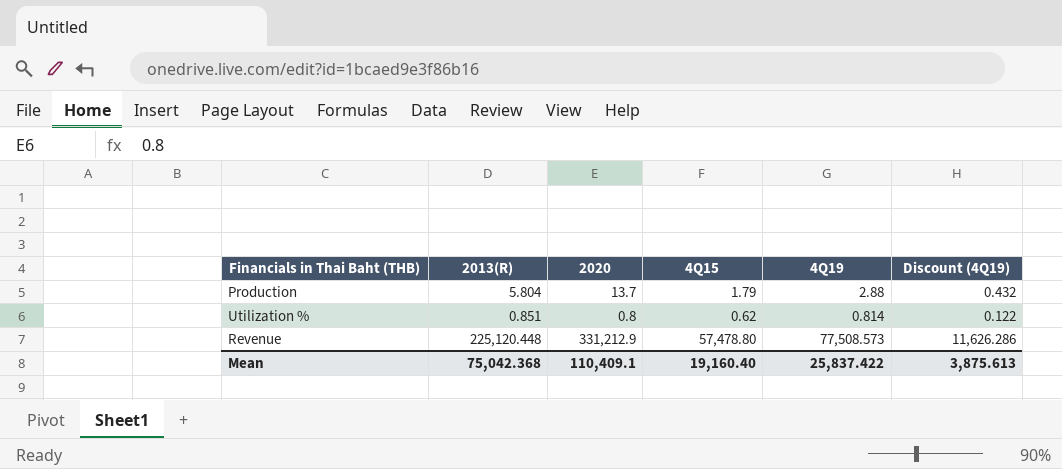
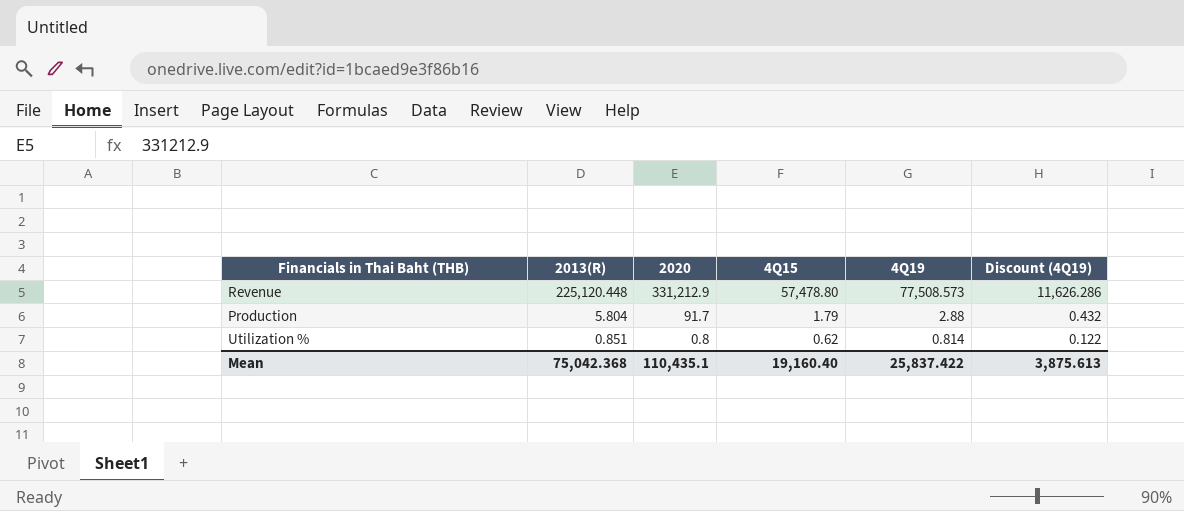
row order: none -> 2013(R) descending
Production | 2020: 13.7 -> 91.7
Mean | 2020: 110,409.1 -> 110,435.1

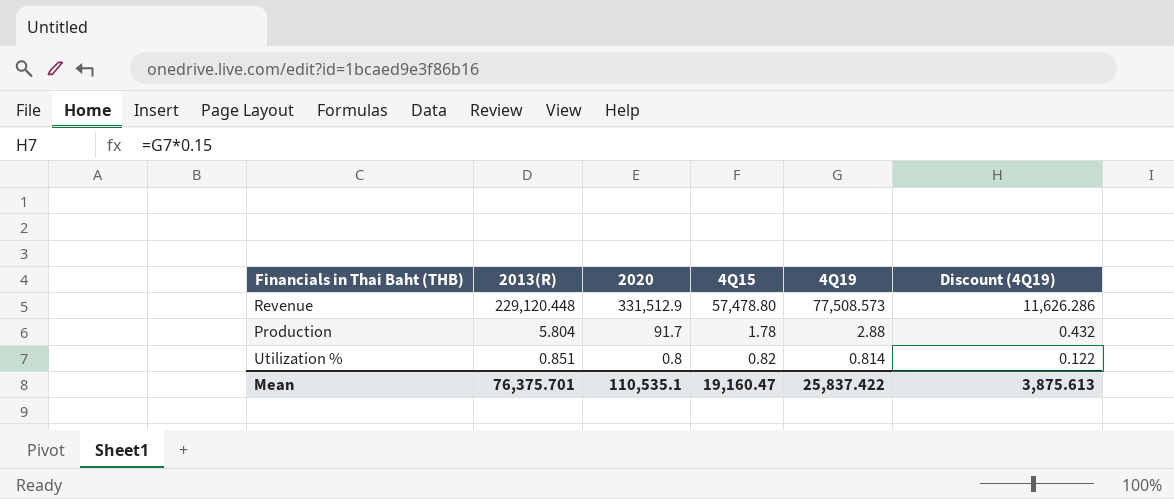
Revenue | 2013(R): 225,120.448 -> 229,120.448
Revenue | 2020: 331,212.9 -> 331,512.9
Production | 4Q15: 1.79 -> 1.78
Utilization % | 4Q15: 0.62 -> 0.82
Mean | 2013(R): 75,042.368 -> 76,375.701
Mean | 2020: 110,435.1 -> 110,535.1
Mean | 4Q15: 19,160.40 -> 19,160.47

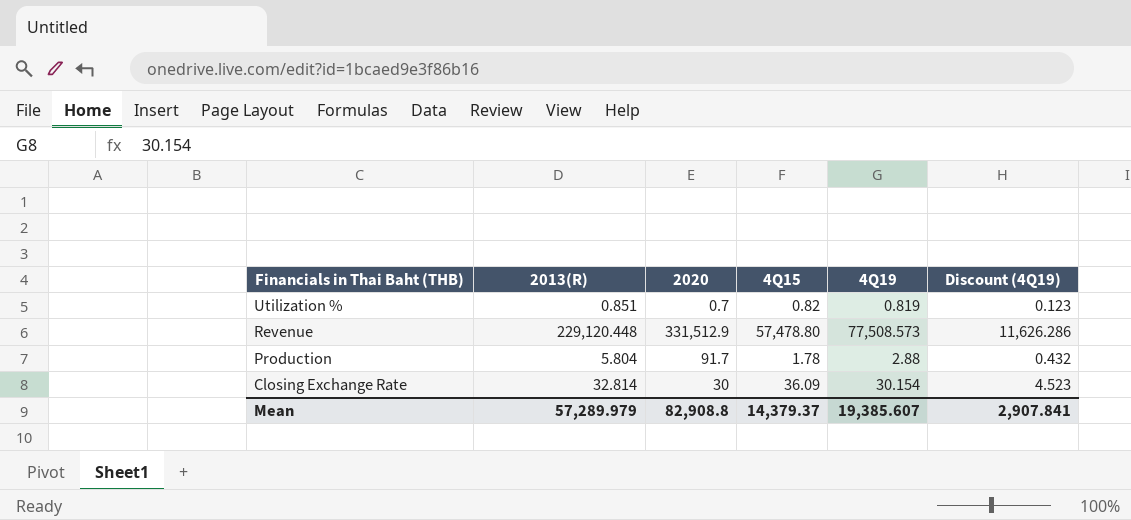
row order: 2013(R) descending -> Financials in Thai Baht (THB) descending
Utilization % | 2020: 0.8 -> 0.7
Utilization % | 4Q19: 0.814 -> 0.819
Utilization % | Discount (4Q19): 0.122 -> 0.123
row Closing Exchange Rate: none -> 32.814 | 30 | 36.09 | 30.154 | 4.523
Mean | 2013(R): 76,375.701 -> 57,289.979
Mean | 2020: 110,535.1 -> 82,908.8
Mean | 4Q15: 19,160.47 -> 14,379.37
Mean | 4Q19: 25,837.422 -> 19,385.607
Mean | Discount (4Q19): 3,875.613 -> 2,907.841

